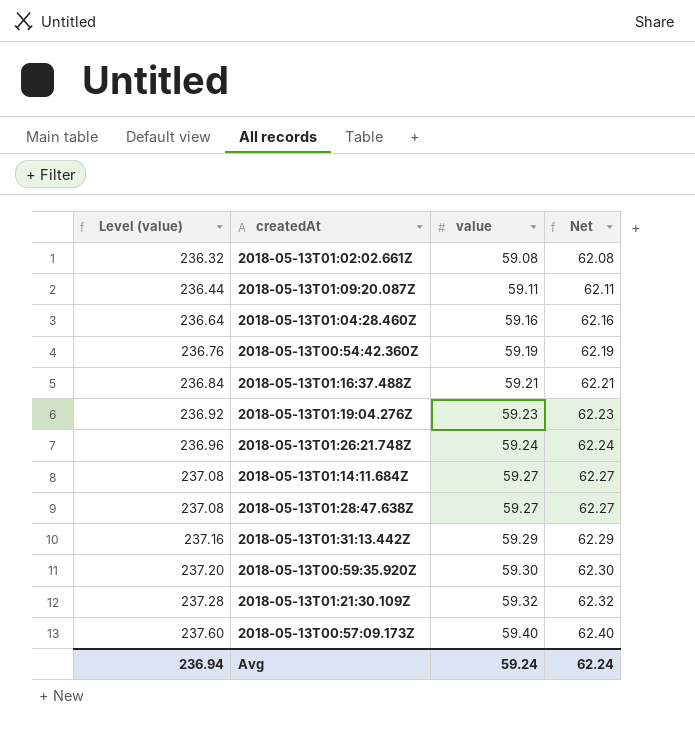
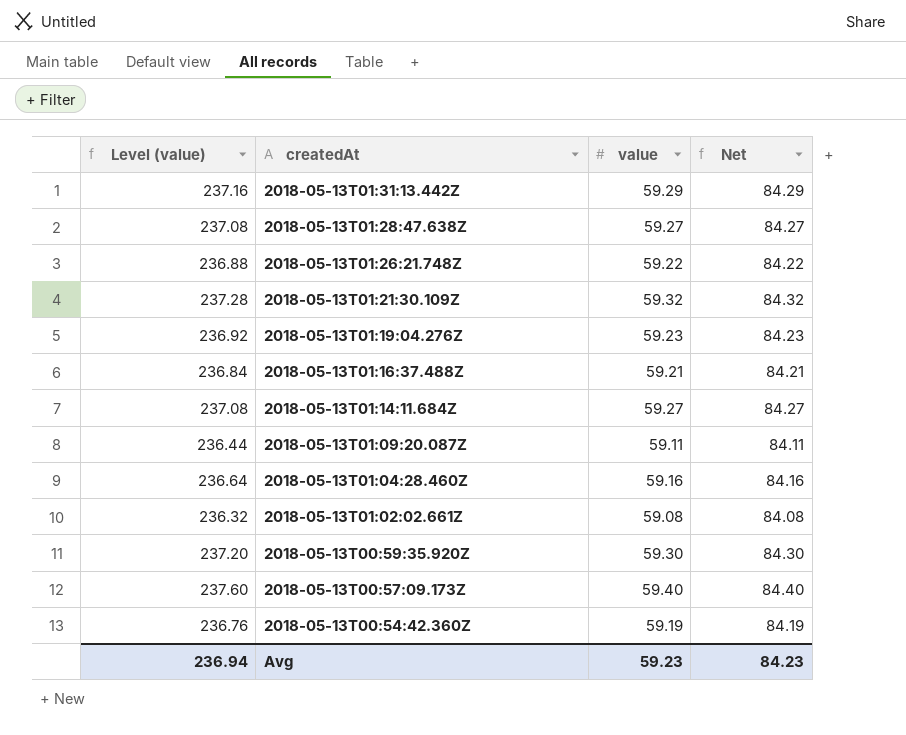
row order: Level (value) ascending -> createdAt descending
column Net | formula: [value] + 3 -> [value] + 25
2018-05-13T01:26:21.748Z | Level (value): 236.96 -> 236.88
2018-05-13T01:26:21.748Z | value: 59.24 -> 59.22
Avg | value: 59.24 -> 59.23
Avg | Net: 62.24 -> 84.23

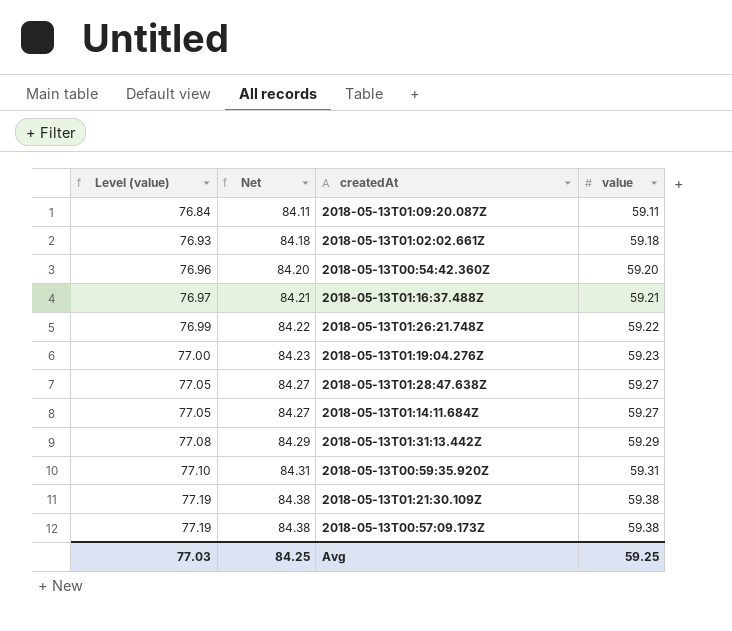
row order: createdAt descending -> Level (value) ascending
column Level (value) | formula: [value] * 4 -> [value] * 1.3
column Net | position: 4 -> 2
row 2018-05-13T01:04:28.460Z: 236.64 | 59.16 | 84.16 -> none
2018-05-13T01:02:02.661Z | Net: 84.08 -> 84.18
2018-05-13T01:02:02.661Z | value: 59.08 -> 59.18
2018-05-13T00:54:42.360Z | Net: 84.19 -> 84.20
2018-05-13T00:54:42.360Z | value: 59.19 -> 59.20
2018-05-13T00:59:35.920Z | Net: 84.30 -> 84.31
2018-05-13T00:59:35.920Z | value: 59.30 -> 59.31
2018-05-13T01:21:30.109Z | Net: 84.32 -> 84.38
2018-05-13T01:21:30.109Z | value: 59.32 -> 59.38
2018-05-13T00:57:09.173Z | Net: 84.40 -> 84.38
2018-05-13T00:57:09.173Z | value: 59.40 -> 59.38
Avg | Level (value): 236.94 -> 77.03
Avg | Net: 84.23 -> 84.25
Avg | value: 59.23 -> 59.25

